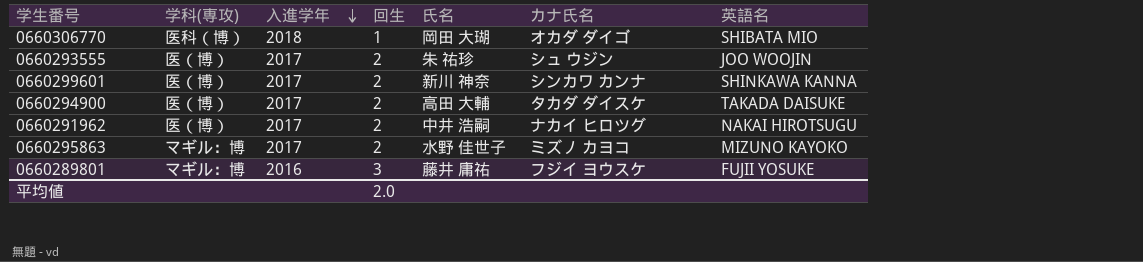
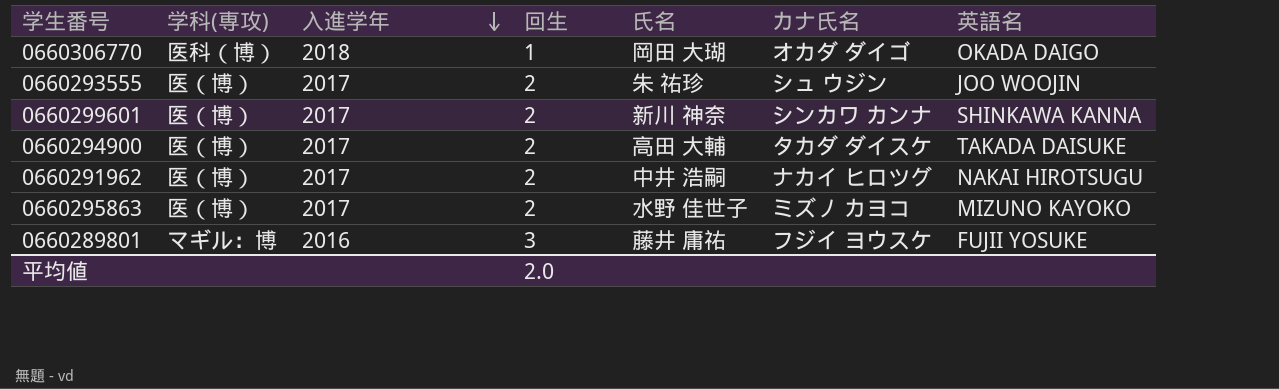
0660306770 | 英語名: SHIBATA MIO -> OKADA DAIGO
0660295863 | 学科(専攻): マギル：博 -> 医（博）

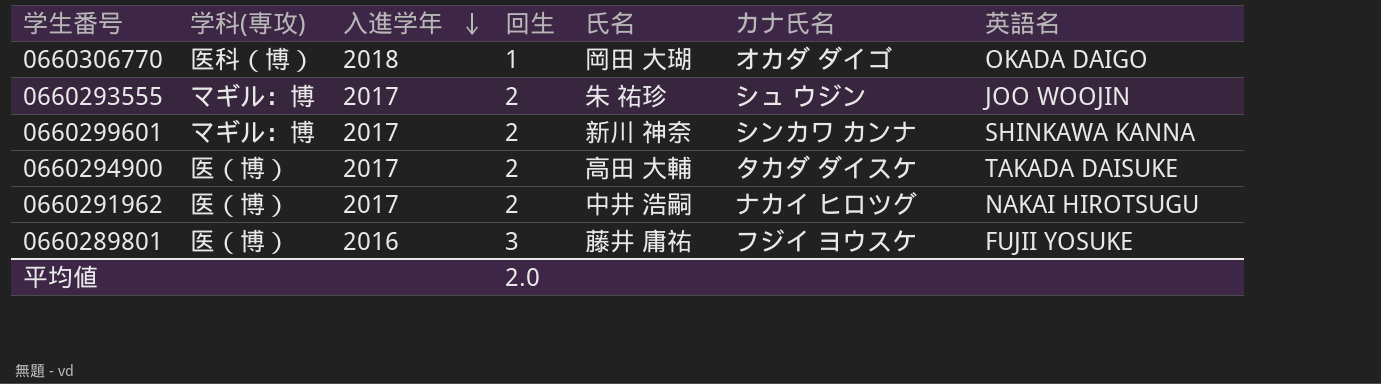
row 0660295863: 医（博） | 2017 | 2 | 水野 佳世子 | ミズノ カヨコ | MIZUNO KAYOKO -> none
0660293555 | 学科(専攻): 医（博） -> マギル：博
0660299601 | 学科(専攻): 医（博） -> マギル：博
0660289801 | 学科(専攻): マギル：博 -> 医（博）

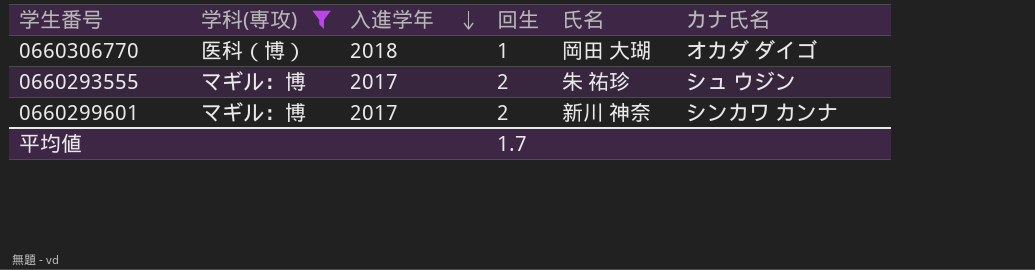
filter: none -> 学科(専攻) != 医（博）
column 英語名 | position: 7 -> none
平均値 | 回生: 2.0 -> 1.7

